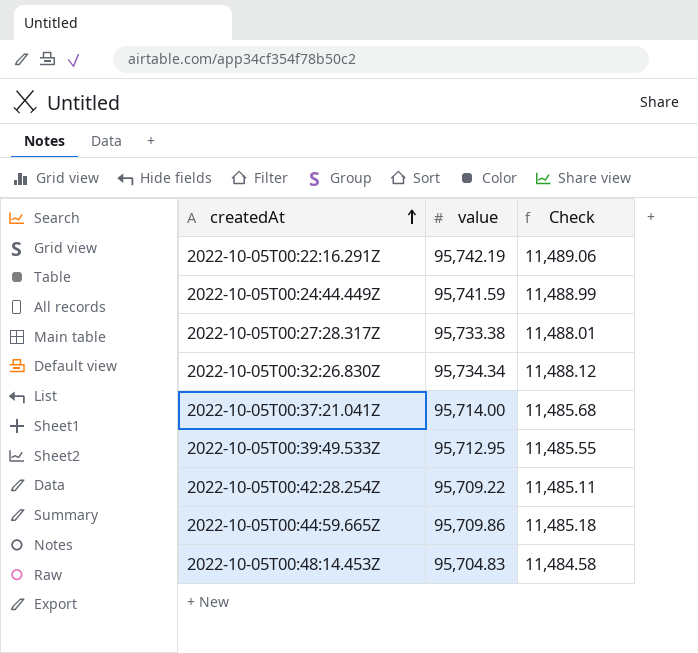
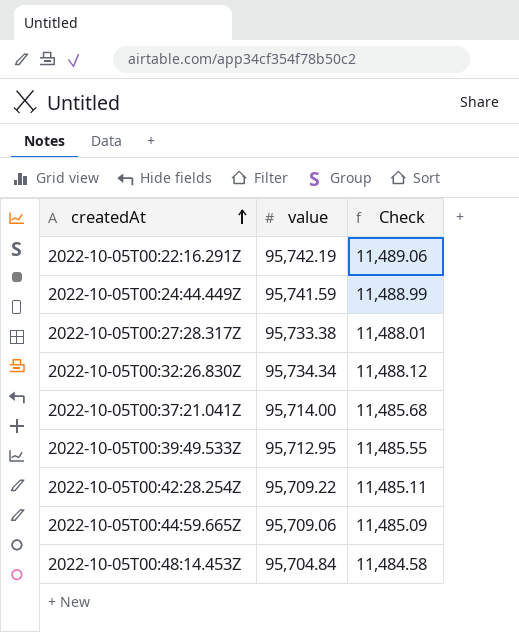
2022-10-05T00:44:59.665Z | value: 95,709.86 -> 95,709.06
2022-10-05T00:44:59.665Z | Check: 11,485.18 -> 11,485.09
2022-10-05T00:48:14.453Z | value: 95,704.83 -> 95,704.84

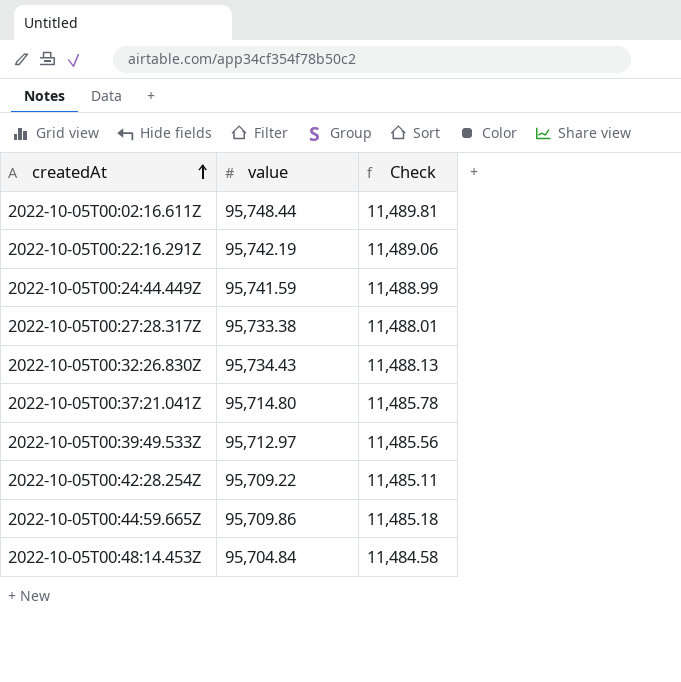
row 2022-10-05T00:02:16.611Z: none -> 95,748.44 | 11,489.81
2022-10-05T00:32:26.830Z | value: 95,734.34 -> 95,734.43
2022-10-05T00:32:26.830Z | Check: 11,488.12 -> 11,488.13
2022-10-05T00:37:21.041Z | value: 95,714.00 -> 95,714.80
2022-10-05T00:37:21.041Z | Check: 11,485.68 -> 11,485.78
2022-10-05T00:39:49.533Z | value: 95,712.95 -> 95,712.97
2022-10-05T00:39:49.533Z | Check: 11,485.55 -> 11,485.56
2022-10-05T00:44:59.665Z | value: 95,709.06 -> 95,709.86
2022-10-05T00:44:59.665Z | Check: 11,485.09 -> 11,485.18

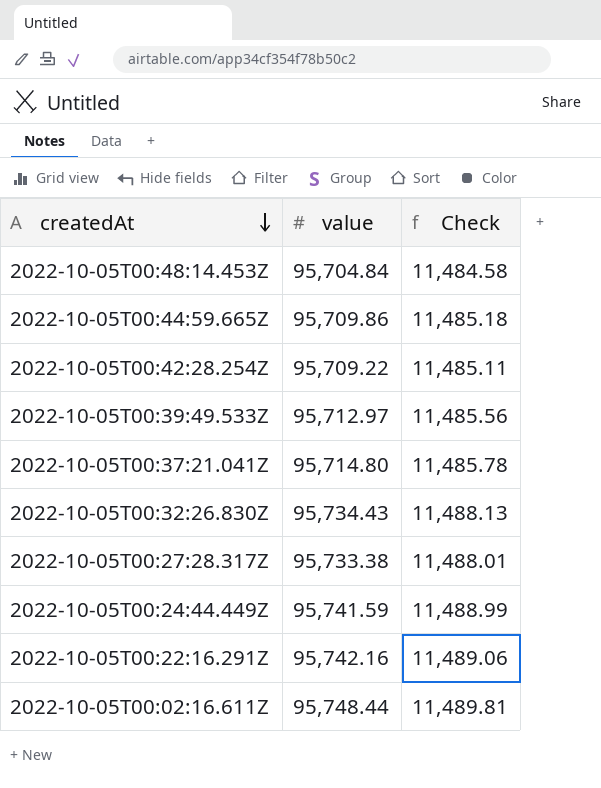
row order: createdAt ascending -> createdAt descending
2022-10-05T00:22:16.291Z | value: 95,742.19 -> 95,742.16

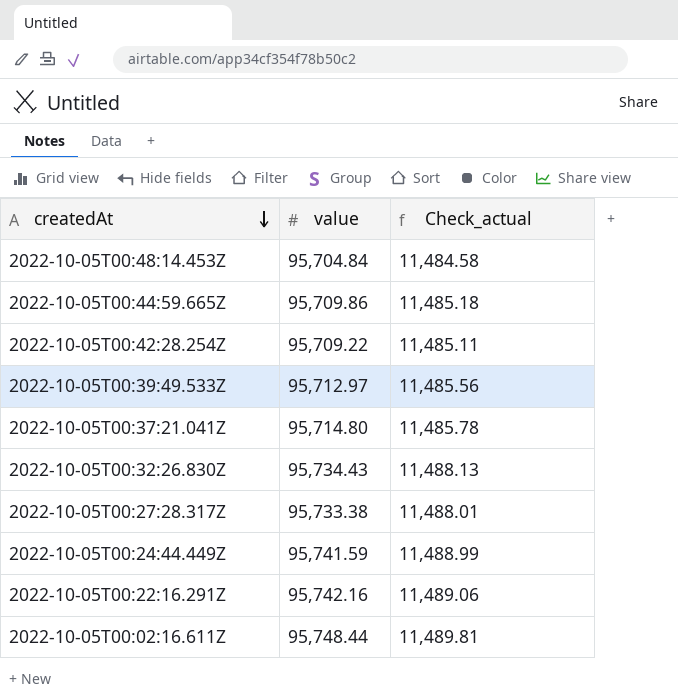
column name: Check -> Check_actual

